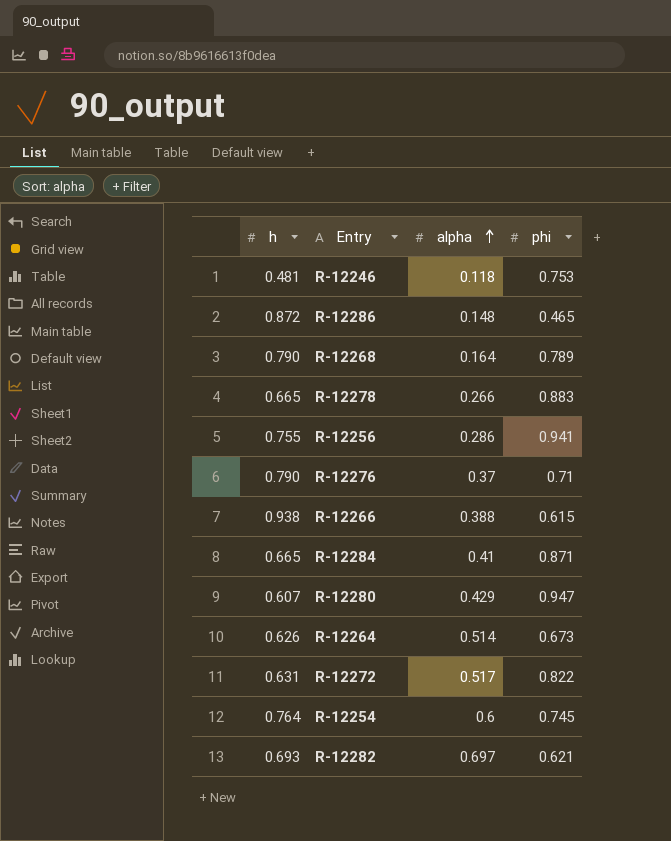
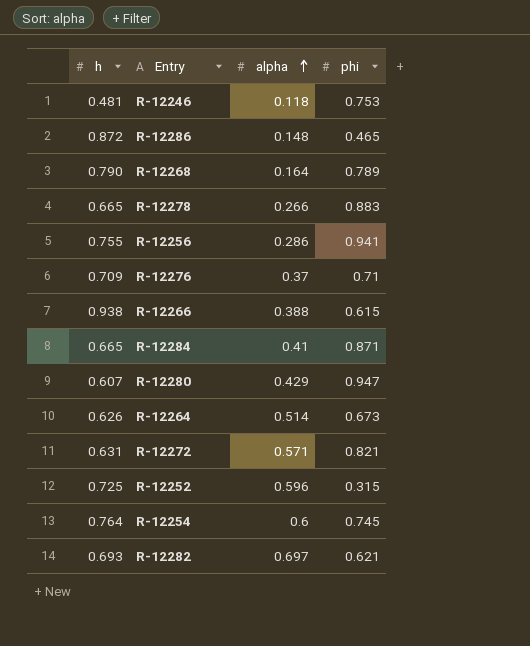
R-12276 | h: 0.790 -> 0.709
R-12272 | alpha: 0.517 -> 0.571
R-12272 | phi: 0.822 -> 0.821
row R-12252: none -> 0.725 | 0.596 | 0.315

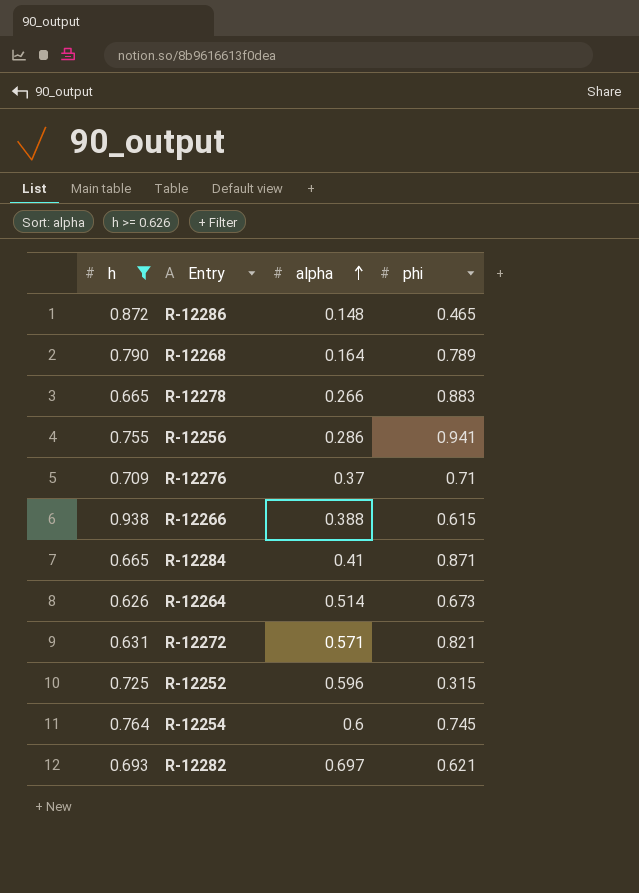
filter: none -> h >= 0.626

